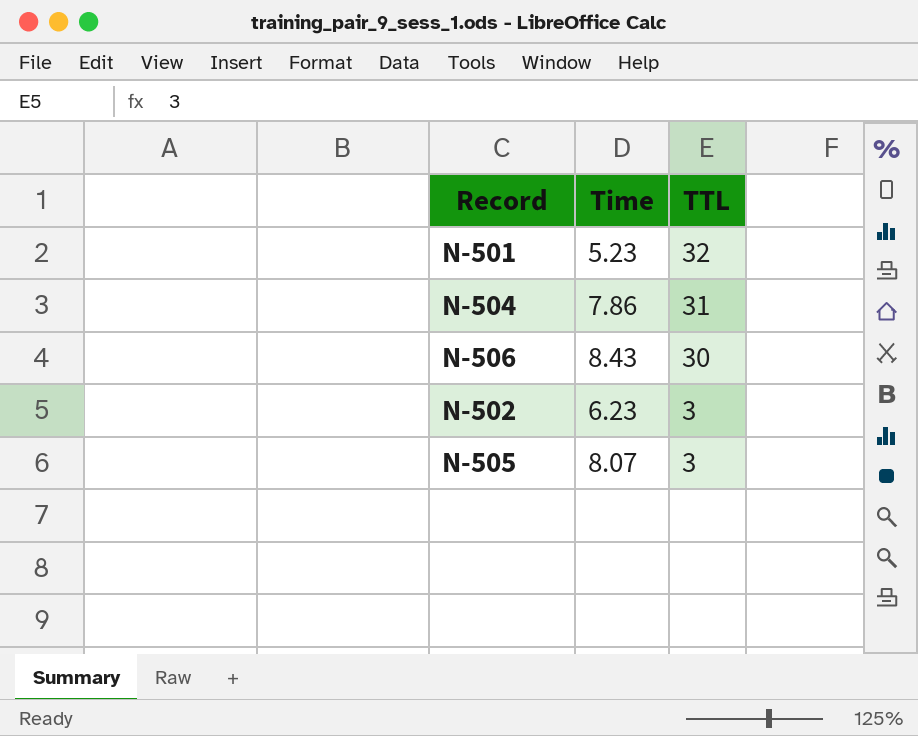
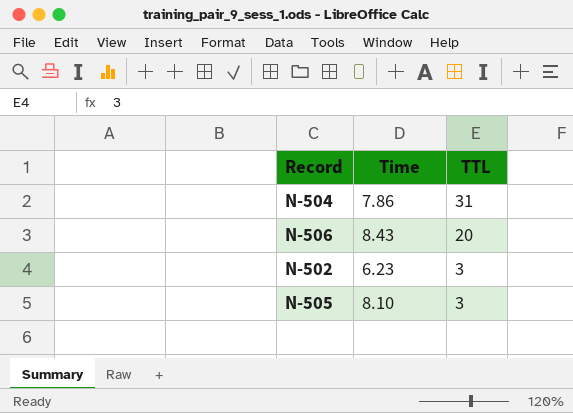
row N-501: 5.23 | 32 -> none
N-506 | TTL: 30 -> 20
N-505 | Time: 8.07 -> 8.10

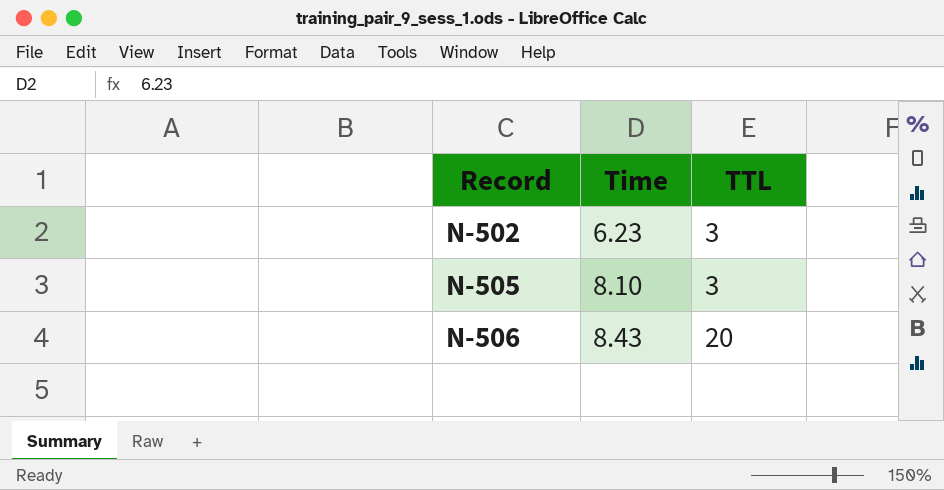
row order: TTL descending -> Record ascending
row N-504: 7.86 | 31 -> none

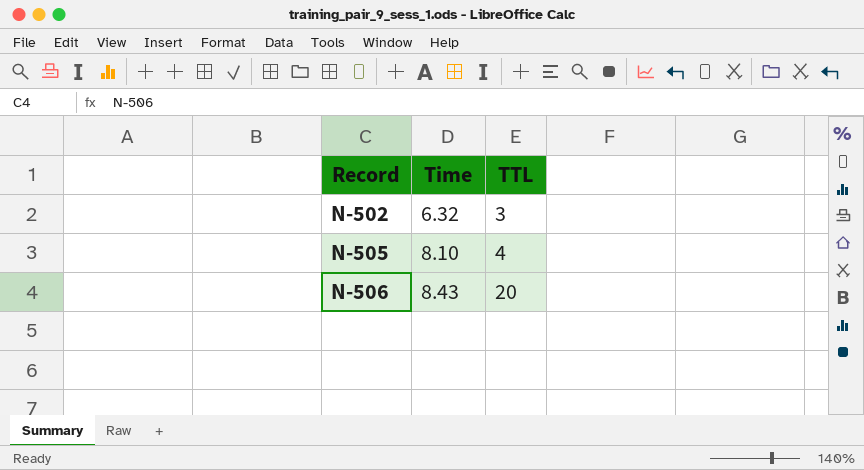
N-502 | Time: 6.23 -> 6.32
N-505 | TTL: 3 -> 4

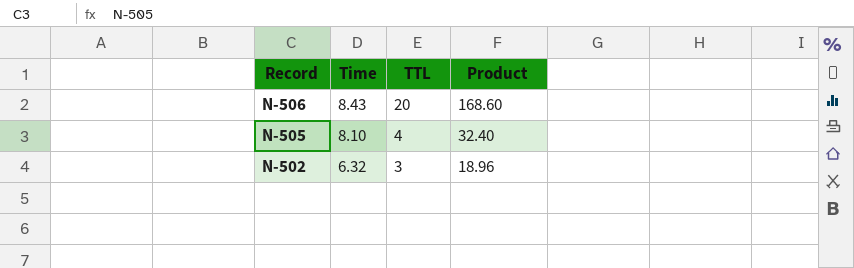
row order: Record ascending -> Record descending
column Product | formula: none -> [Time] * [TTL]

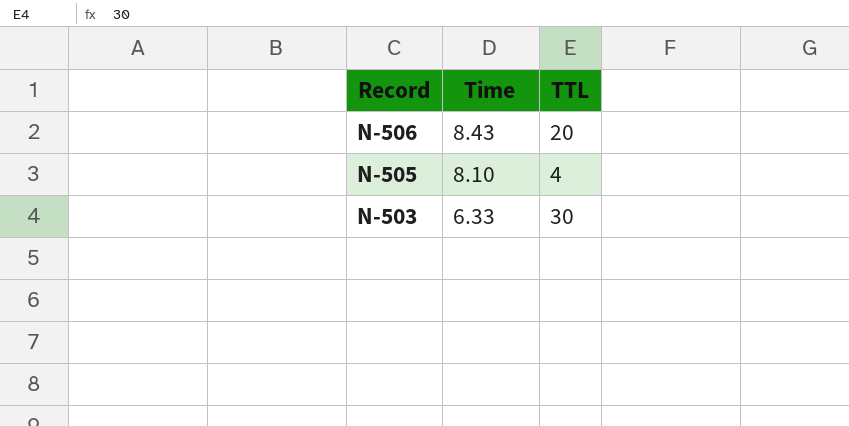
column Product | formula: [Time] * [TTL] -> none
row N-502: 6.32 | 3 | 18.96 -> none
row N-503: none -> 6.33 | 30

